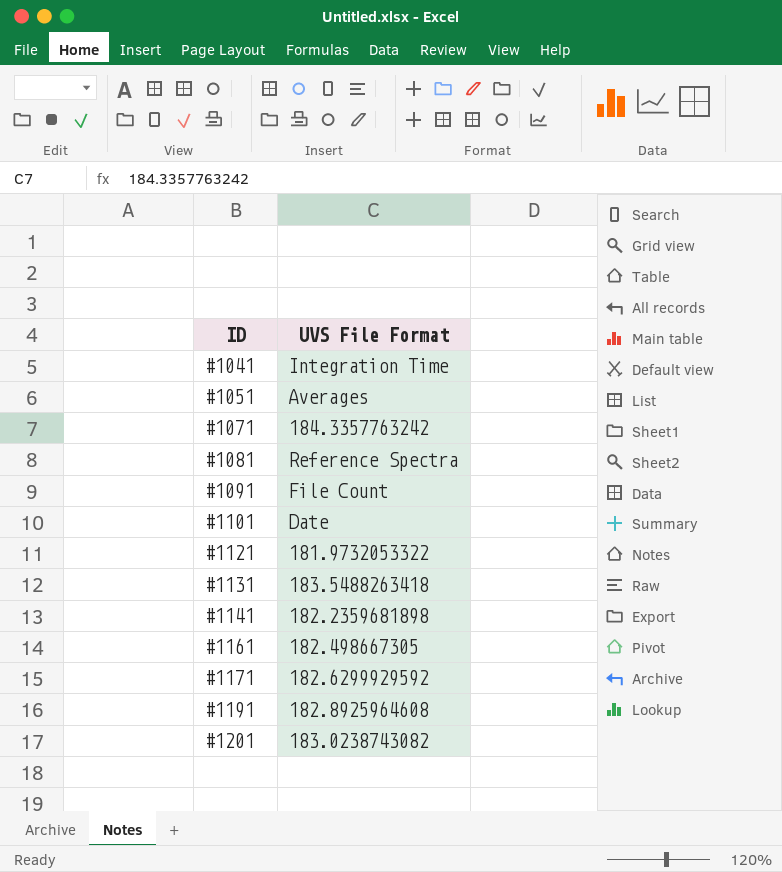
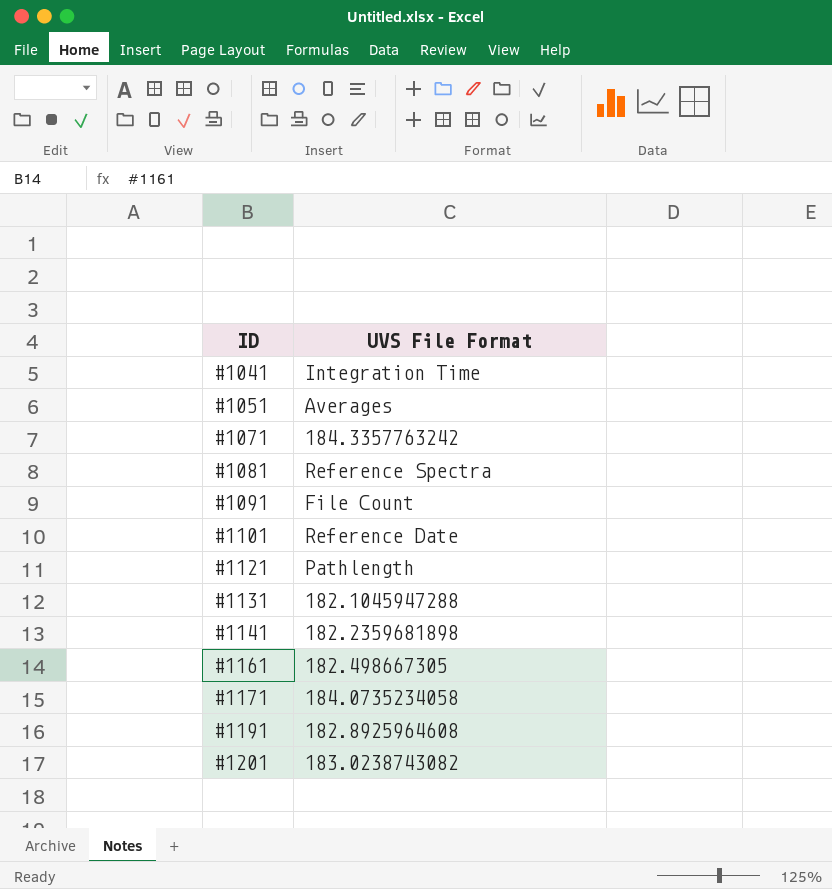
#1101 | UVS File Format: Date -> Reference Date
#1121 | UVS File Format: 181.9732053322 -> Pathlength
#1131 | UVS File Format: 183.5488263418 -> 182.1045947288
#1171 | UVS File Format: 182.6299929592 -> 184.0735234058

